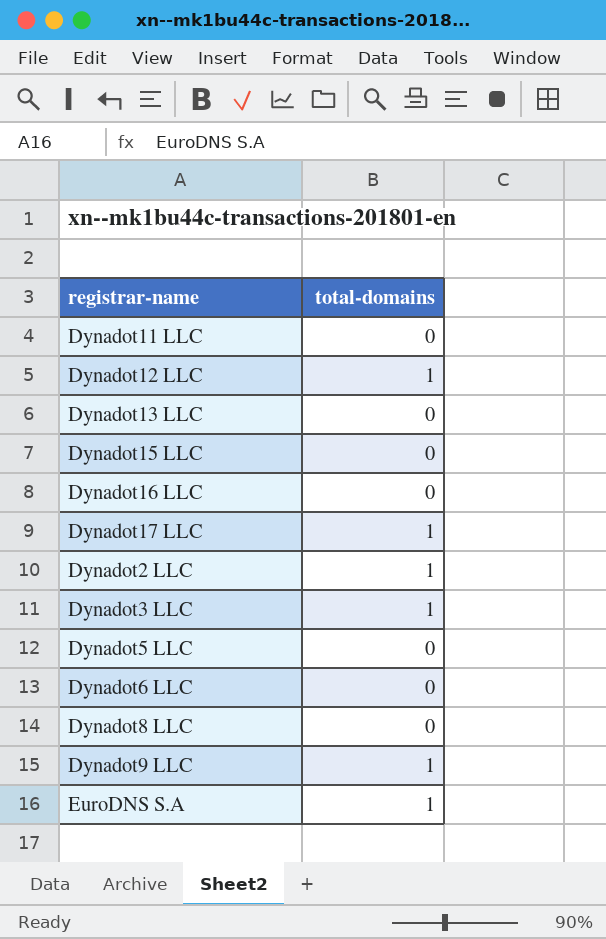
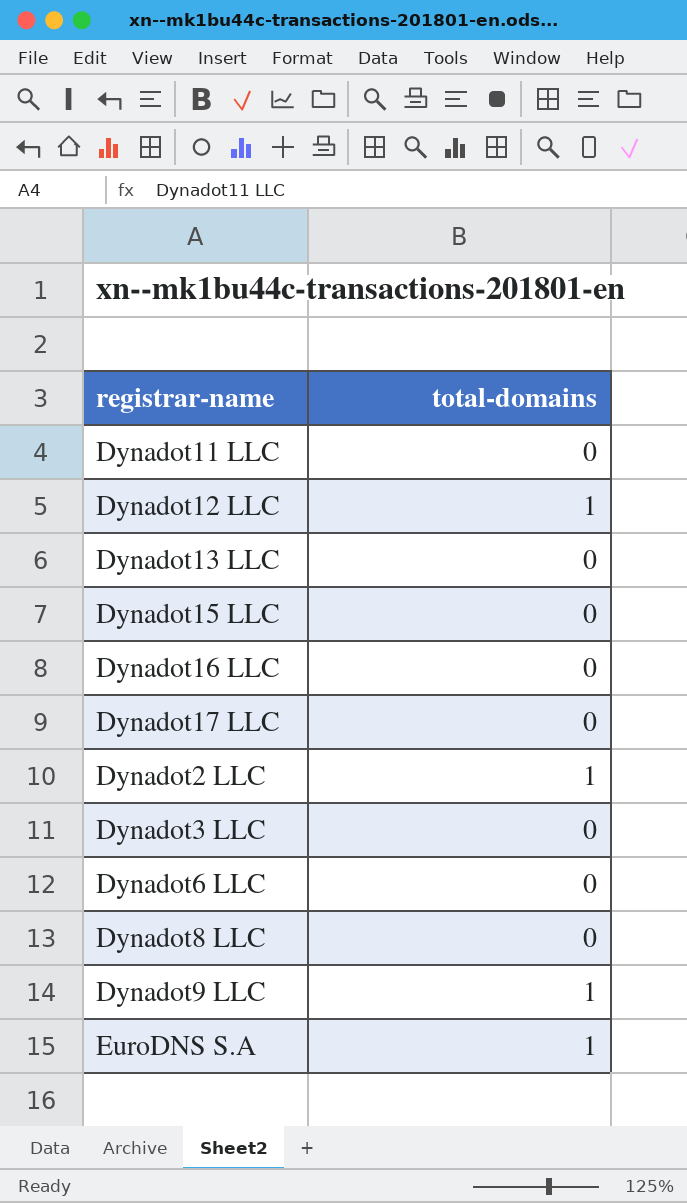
row Dynadot5 LLC: 0 -> none
Dynadot17 LLC | total-domains: 1 -> 0
Dynadot3 LLC | total-domains: 1 -> 0

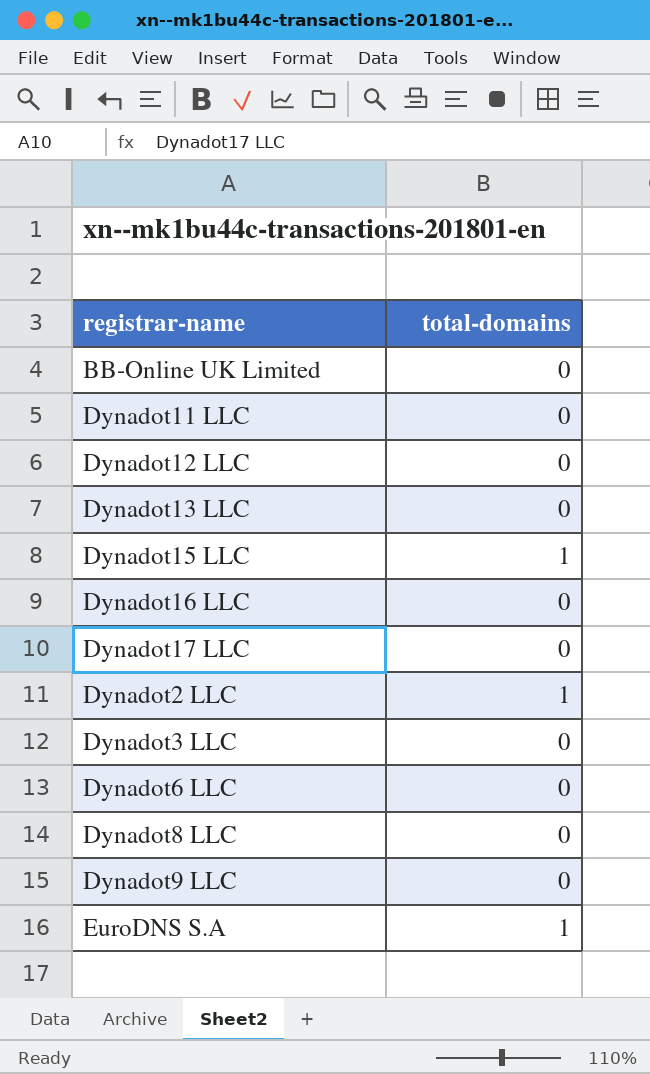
row BB-Online UK Limited: none -> 0
Dynadot12 LLC | total-domains: 1 -> 0
Dynadot15 LLC | total-domains: 0 -> 1
Dynadot9 LLC | total-domains: 1 -> 0

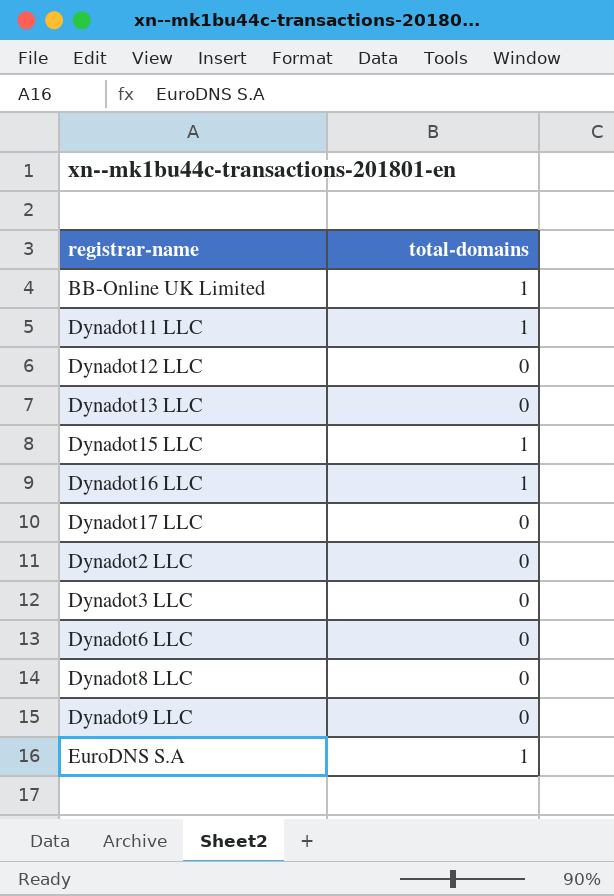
BB-Online UK Limited | total-domains: 0 -> 1
Dynadot11 LLC | total-domains: 0 -> 1
Dynadot16 LLC | total-domains: 0 -> 1
Dynadot2 LLC | total-domains: 1 -> 0

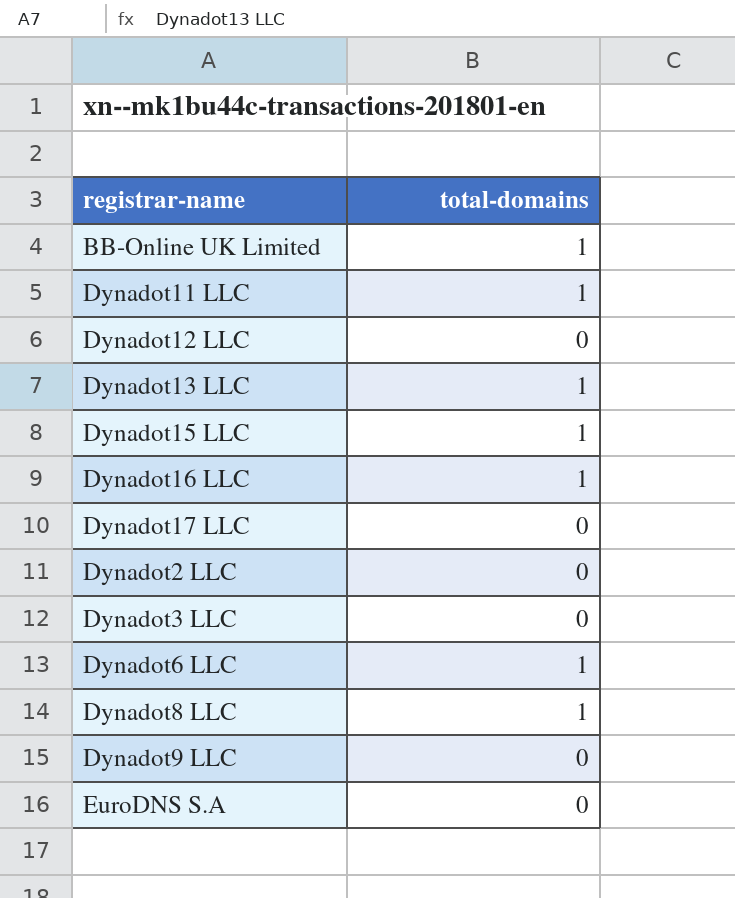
Dynadot13 LLC | total-domains: 0 -> 1
Dynadot6 LLC | total-domains: 0 -> 1
Dynadot8 LLC | total-domains: 0 -> 1
EuroDNS S.A | total-domains: 1 -> 0

